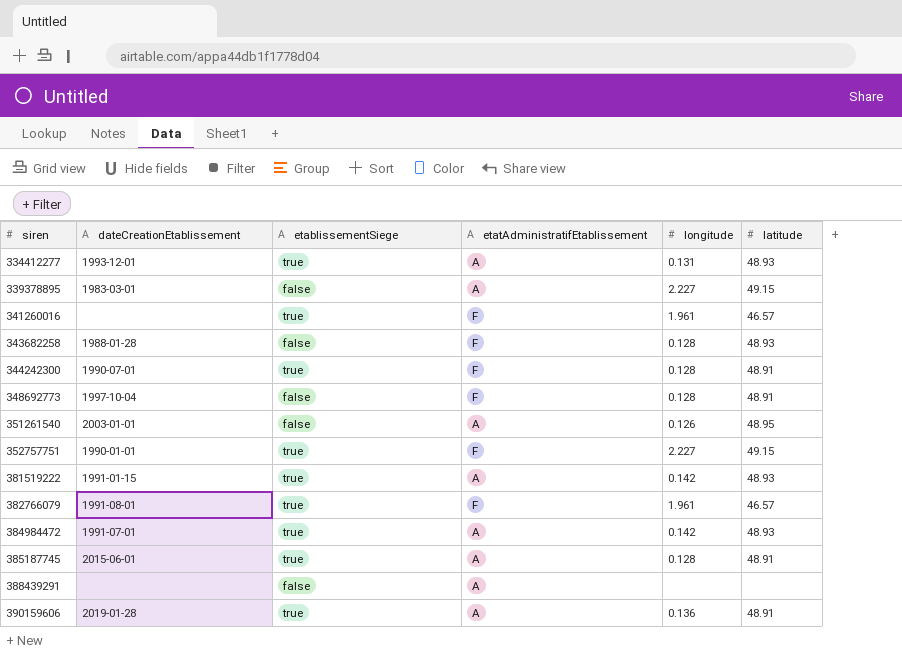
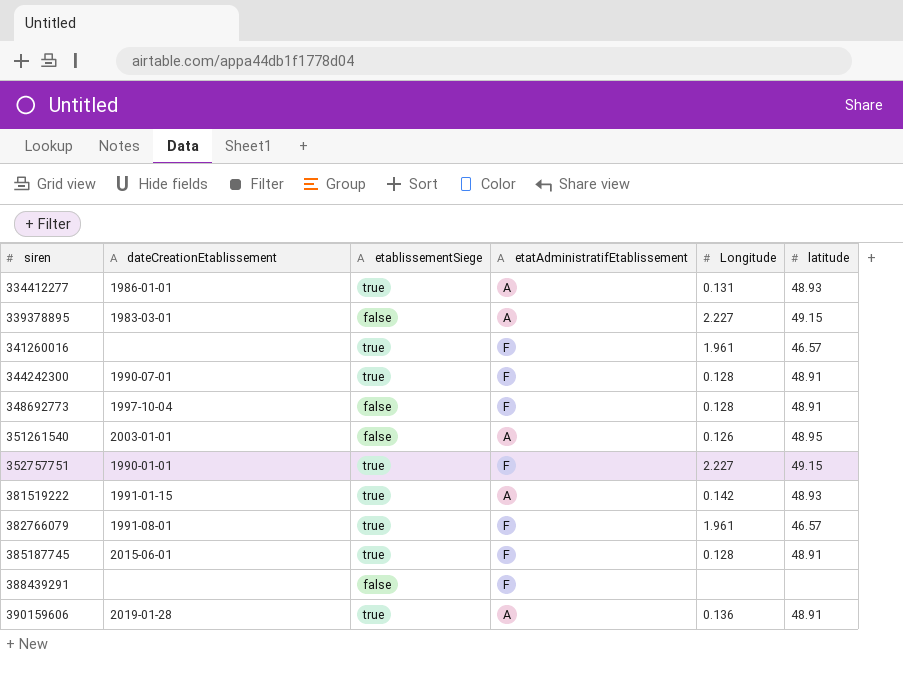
column name: longitude -> Longitude
row 343682258: 1988-01-28 | false | F | 0.128 | 48.93 -> none
row 384984472: 1991-07-01 | true | A | 0.142 | 48.93 -> none
334412277 | dateCreationEtablissement: 1993-12-01 -> 1986-01-01
385187745 | etatAdministratifEtablissement: A -> F
388439291 | etatAdministratifEtablissement: A -> F

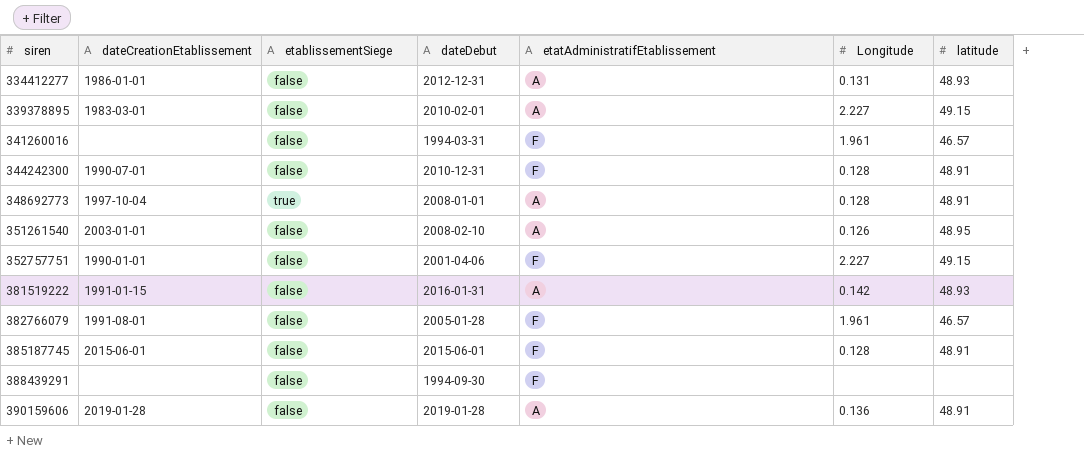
column dateDebut | position: none -> 4
334412277 | etablissementSiege: true -> false
341260016 | etablissementSiege: true -> false
344242300 | etablissementSiege: true -> false
348692773 | etablissementSiege: false -> true
348692773 | etatAdministratifEtablissement: F -> A
352757751 | etablissementSiege: true -> false
381519222 | etablissementSiege: true -> false
382766079 | etablissementSiege: true -> false
385187745 | etablissementSiege: true -> false
390159606 | etablissementSiege: true -> false

